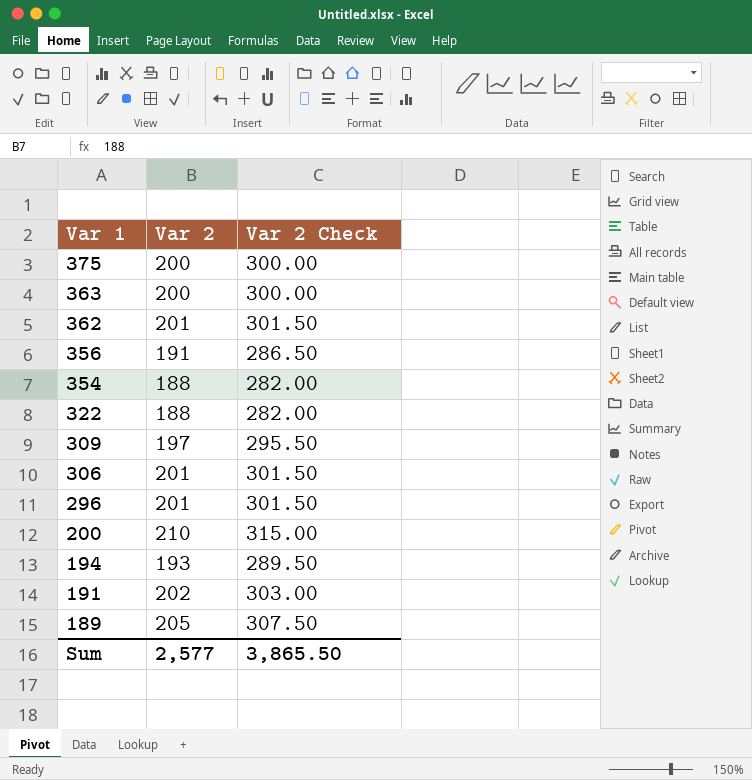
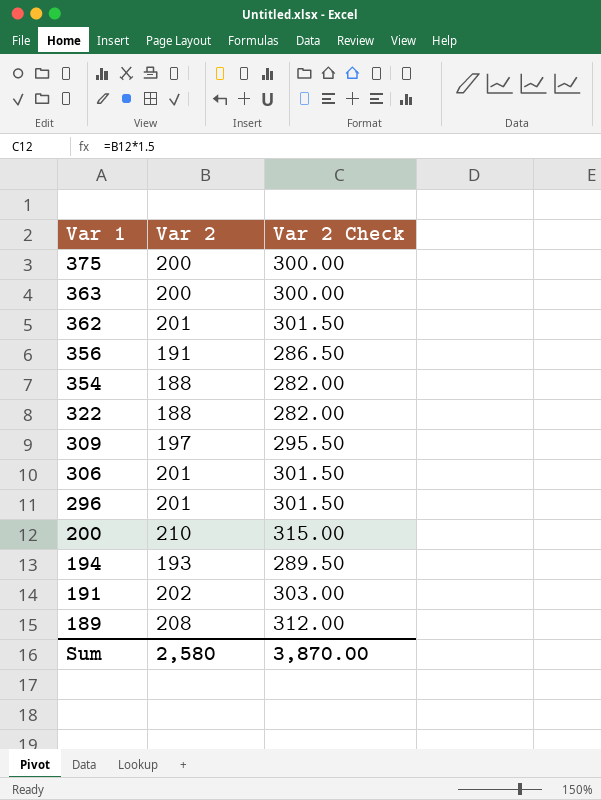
189 | Var 2: 205 -> 208
189 | Var 2 Check: 307.50 -> 312.00
Sum | Var 2: 2,577 -> 2,580
Sum | Var 2 Check: 3,865.50 -> 3,870.00

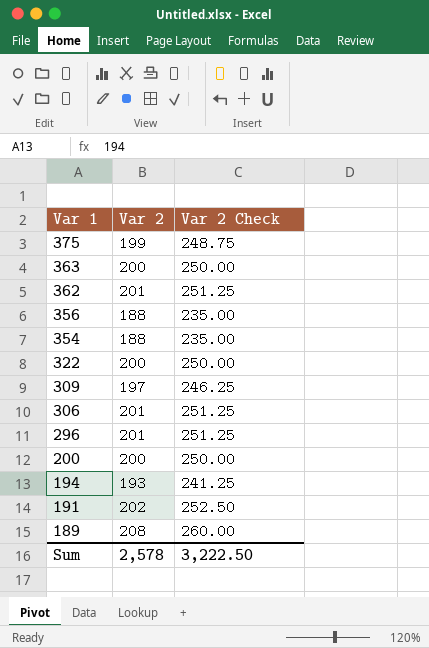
column Var 2 Check | formula: [Var 2] * 1.5 -> [Var 2] * 1.25
375 | Var 2: 200 -> 199
356 | Var 2: 191 -> 188
322 | Var 2: 188 -> 200
200 | Var 2: 210 -> 200
Sum | Var 2: 2,580 -> 2,578
Sum | Var 2 Check: 3,870.00 -> 3,222.50

